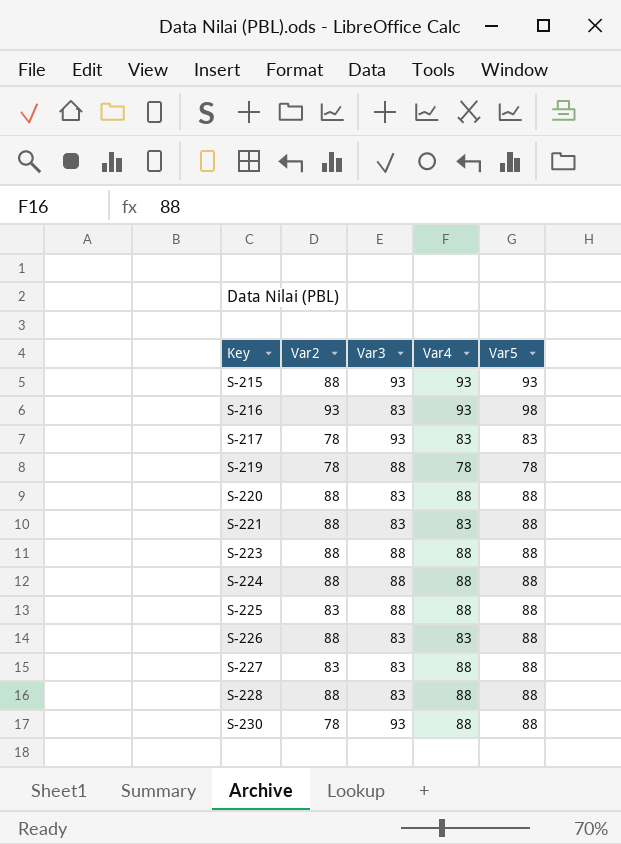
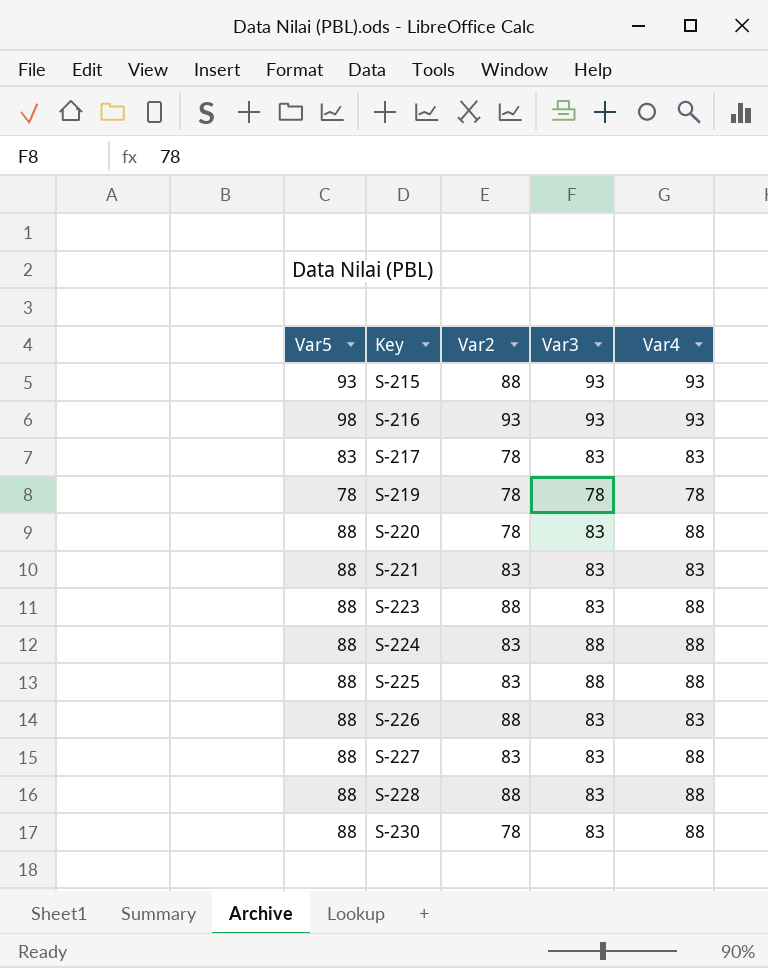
column Var5 | position: 5 -> 1
S-216 | Var3: 83 -> 93
S-217 | Var3: 93 -> 83
S-219 | Var3: 88 -> 78
S-220 | Var2: 88 -> 78
S-221 | Var2: 88 -> 83
S-223 | Var3: 88 -> 83
S-224 | Var2: 88 -> 83
S-230 | Var3: 93 -> 83

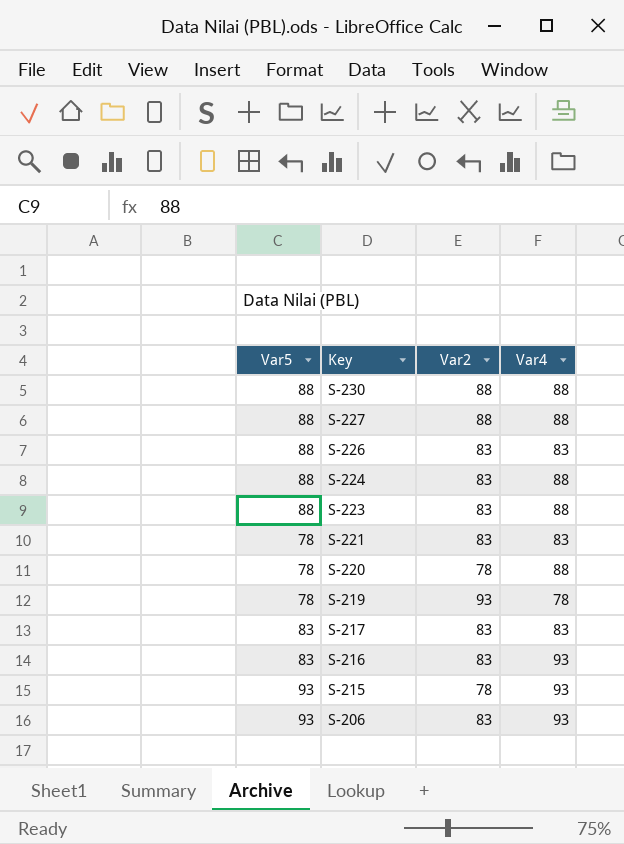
row order: Key ascending -> Key descending
column Var3 | position: 4 -> none
row S-225: 88 | 83 | 88 | 88 -> none
row S-228: 88 | 88 | 83 | 88 -> none
S-230 | Var2: 78 -> 88
S-227 | Var2: 83 -> 88
S-226 | Var2: 88 -> 83
S-223 | Var2: 88 -> 83
S-221 | Var5: 88 -> 78
S-220 | Var5: 88 -> 78
S-219 | Var2: 78 -> 93
S-217 | Var2: 78 -> 83
S-216 | Var5: 98 -> 83
S-216 | Var2: 93 -> 83
S-215 | Var2: 88 -> 78
row S-206: none -> 93 | 83 | 93

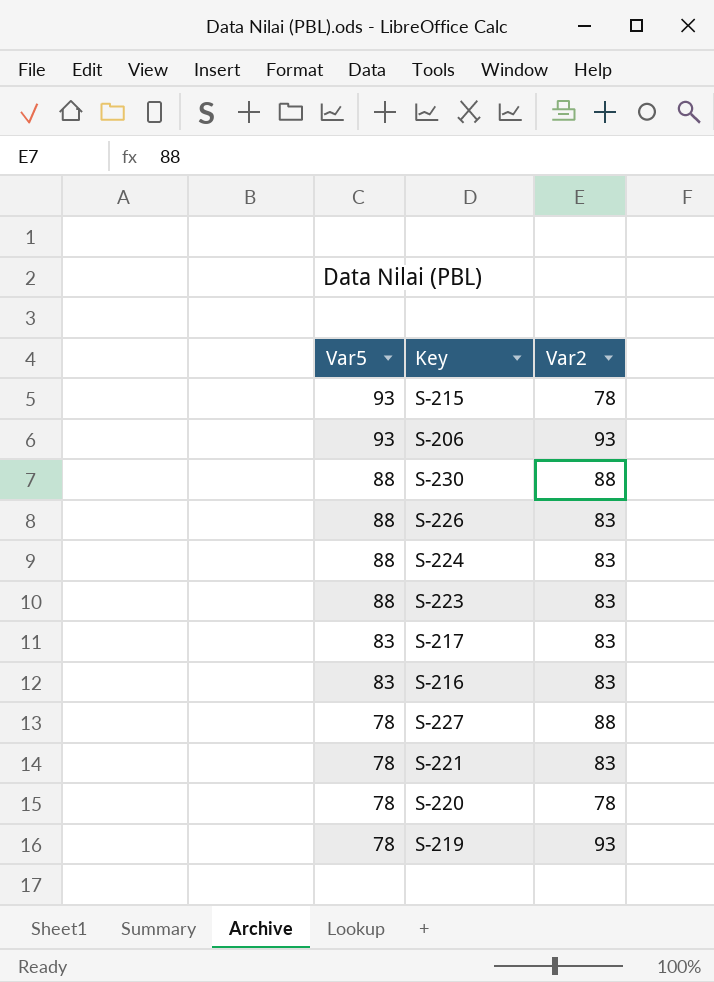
row order: Key descending -> Var5 descending
column Var4 | position: 4 -> none
S-206 | Var2: 83 -> 93
S-227 | Var5: 88 -> 78

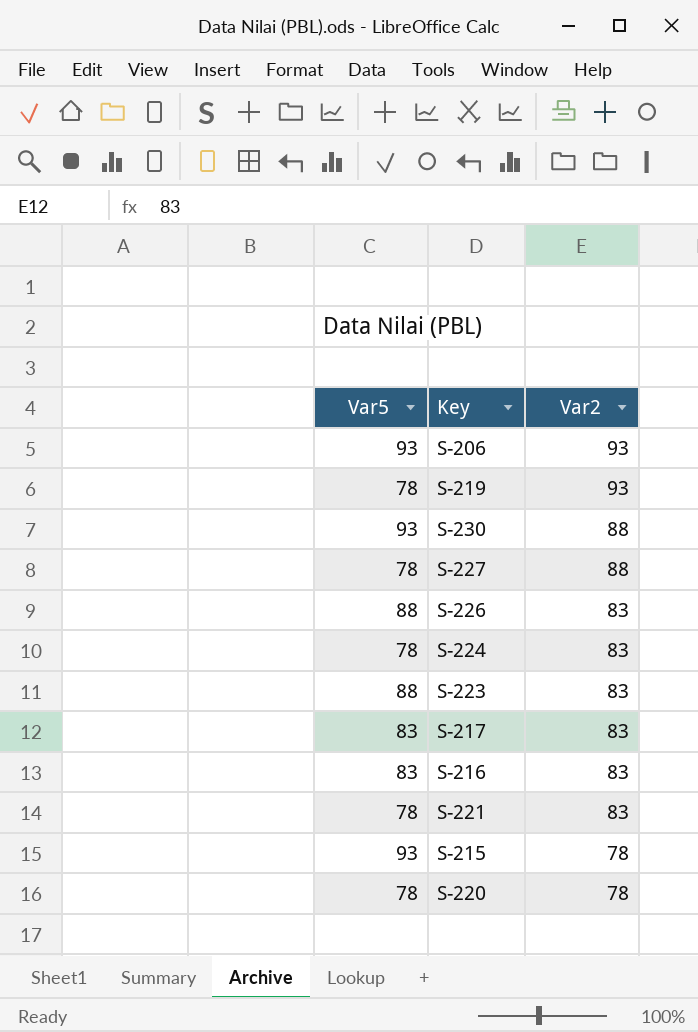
row order: Var5 descending -> Var2 descending
S-230 | Var5: 88 -> 93
S-224 | Var5: 88 -> 78

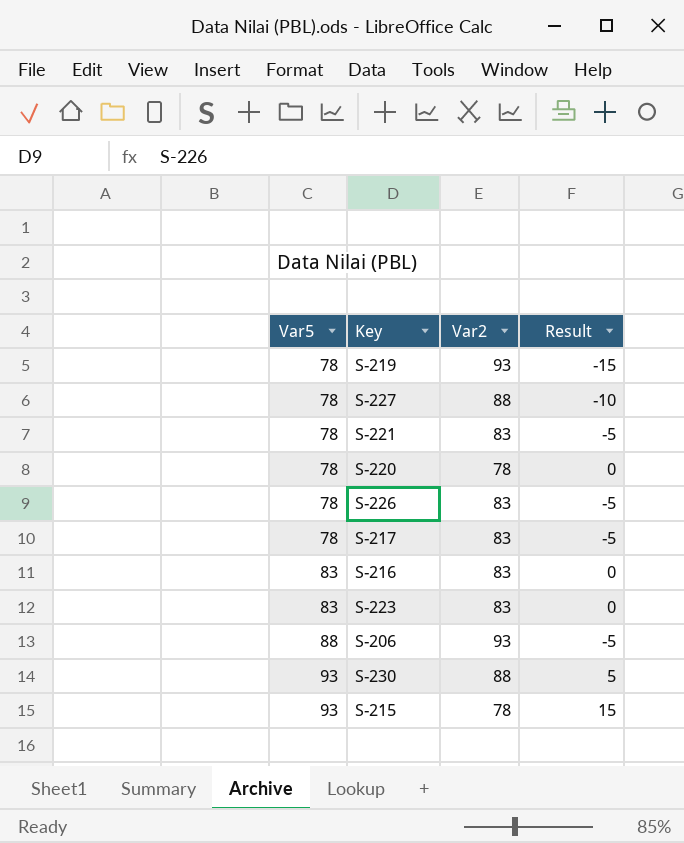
row order: Var2 descending -> Var5 ascending
column Result | formula: none -> [Var5] - [Var2]
row S-224: 78 | 83 -> none
S-226 | Var5: 88 -> 78
S-217 | Var5: 83 -> 78
S-223 | Var5: 88 -> 83
S-206 | Var5: 93 -> 88

